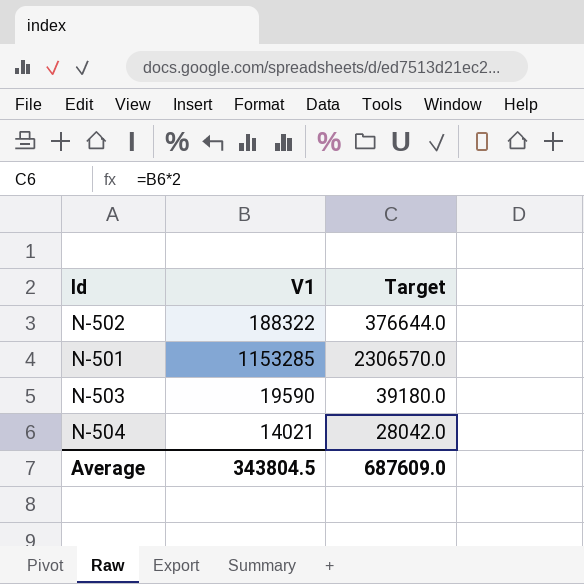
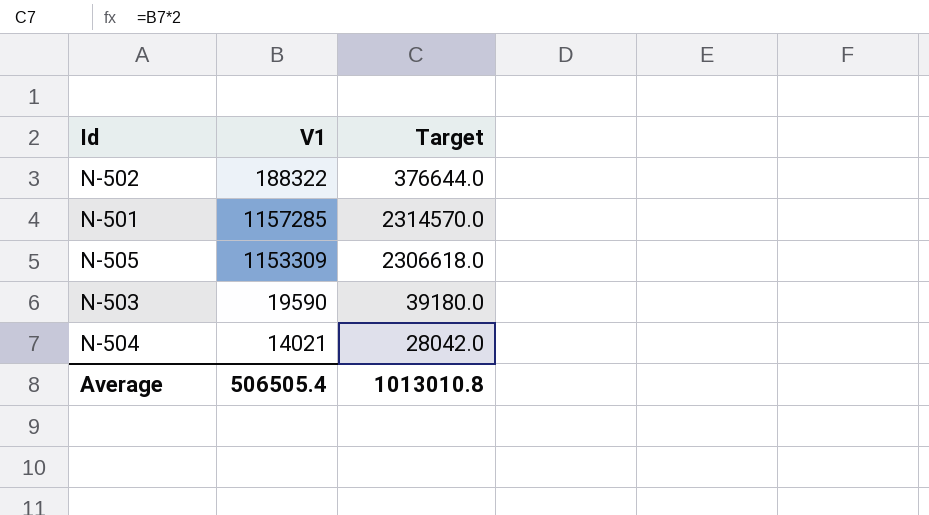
N-501 | V1: 1153285 -> 1157285
N-501 | Target: 2306570.0 -> 2314570.0
row N-505: none -> 1153309 | 2306618.0
Average | V1: 343804.5 -> 506505.4
Average | Target: 687609.0 -> 1013010.8

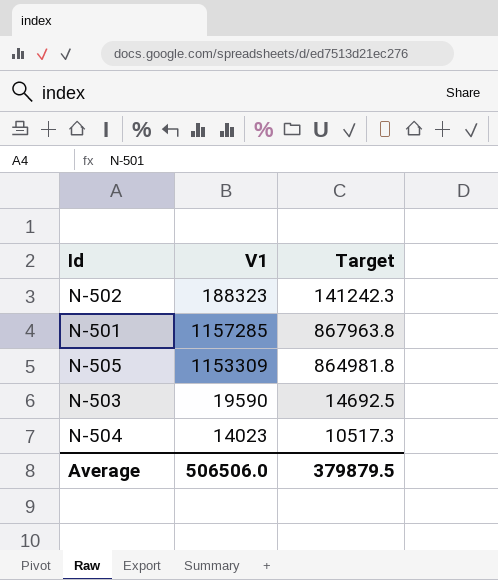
column Target | formula: [V1] * 2 -> [V1] * 0.75
N-502 | V1: 188322 -> 188323
N-504 | V1: 14021 -> 14023
Average | V1: 506505.4 -> 506506.0
Average | Target: 1013010.8 -> 379879.5

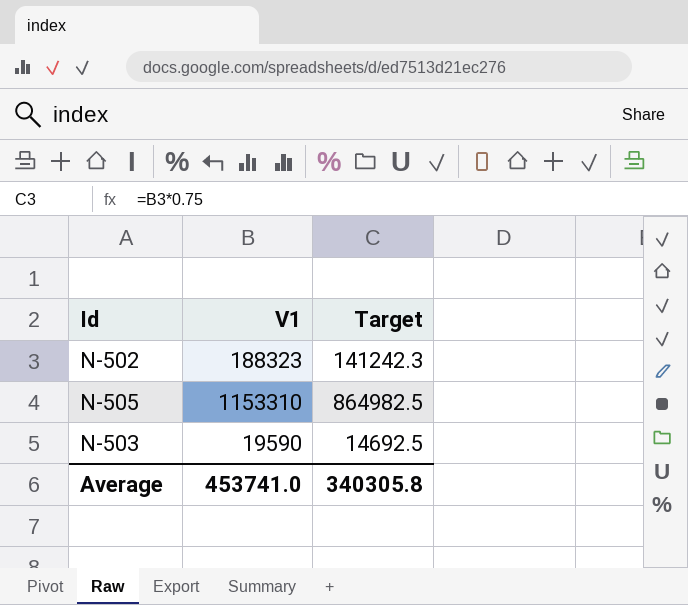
row N-501: 1157285 | 867963.8 -> none
row N-504: 14023 | 10517.3 -> none
N-505 | V1: 1153309 -> 1153310
N-505 | Target: 864981.8 -> 864982.5
Average | V1: 506506.0 -> 453741.0
Average | Target: 379879.5 -> 340305.8

